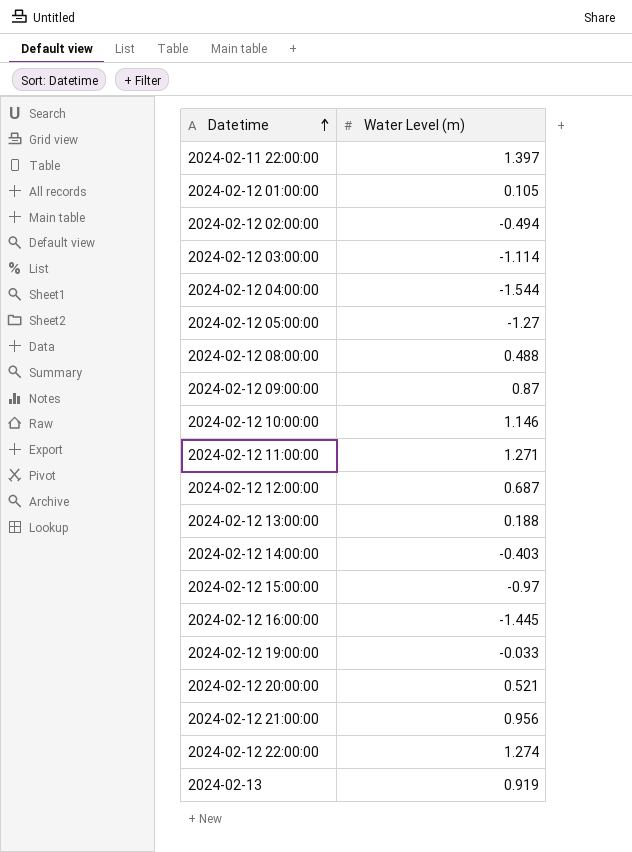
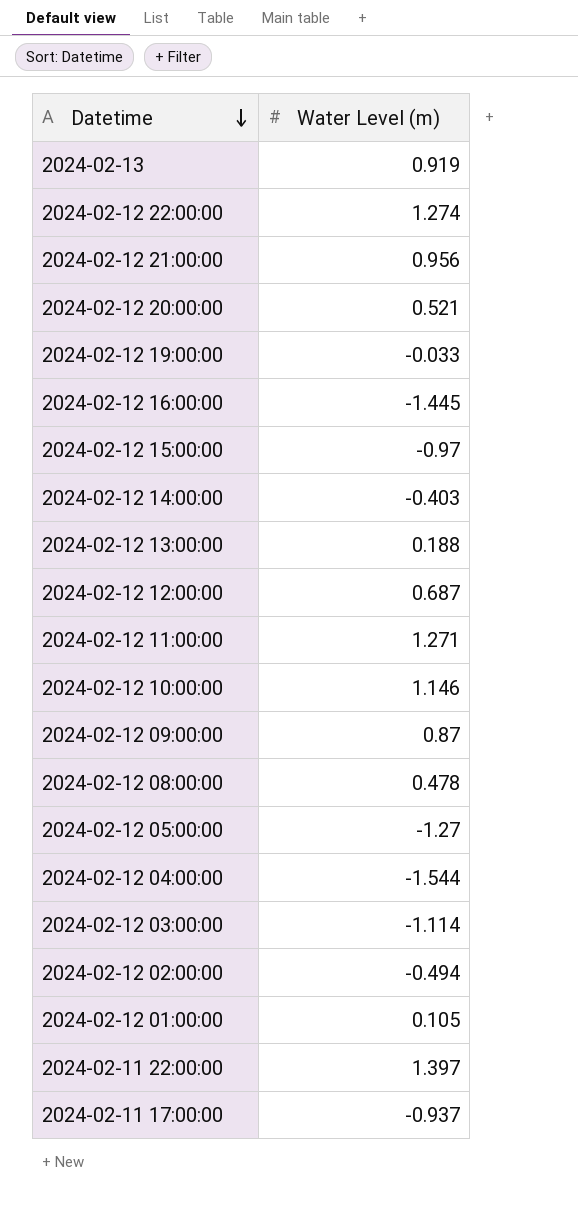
row order: Datetime ascending -> Datetime descending
2024-02-12 08:00:00 | Water Level (m): 0.488 -> 0.478
row 2024-02-11 17:00:00: none -> -0.937

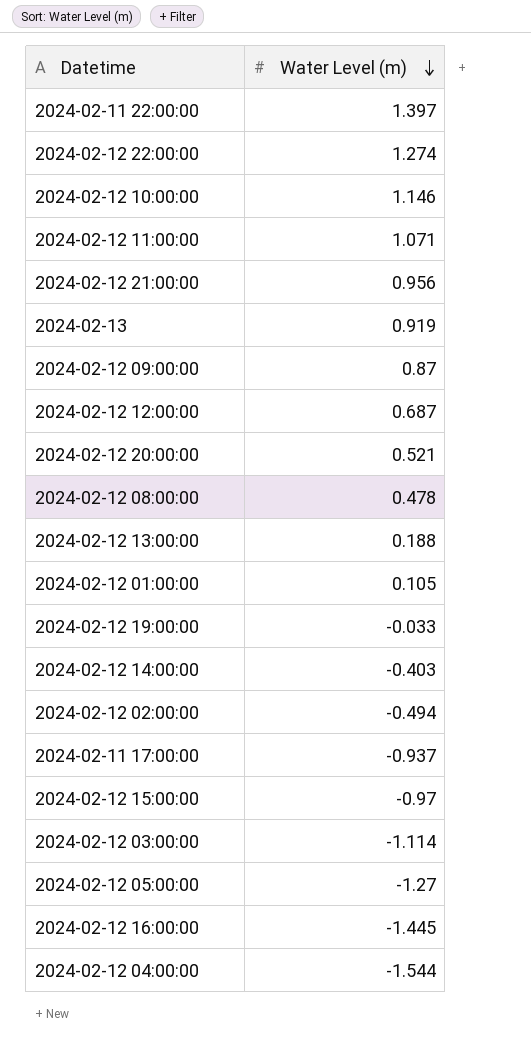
row order: Datetime descending -> Water Level (m) descending
2024-02-12 11:00:00 | Water Level (m): 1.271 -> 1.071

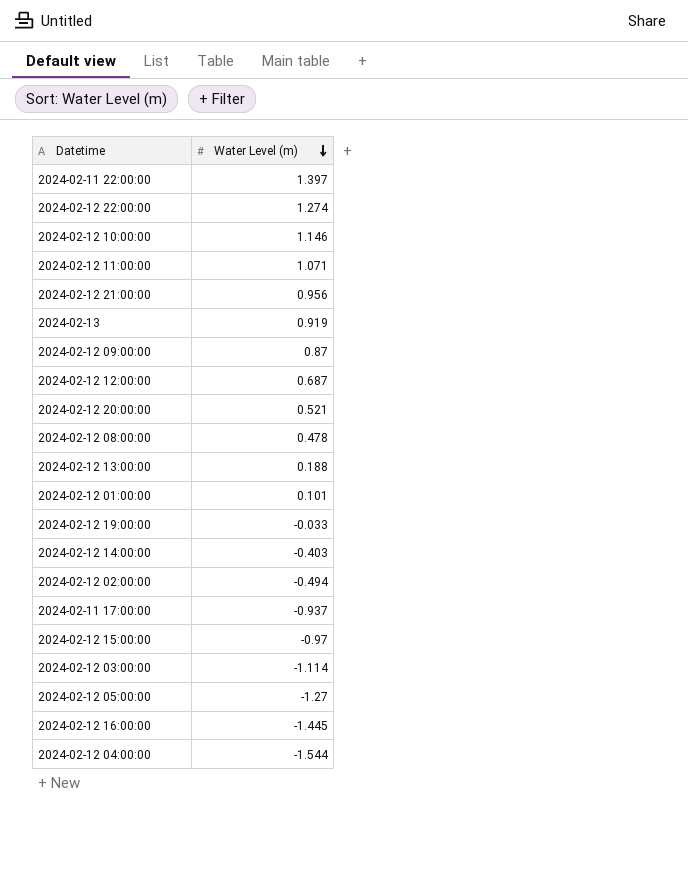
2024-02-12 01:00:00 | Water Level (m): 0.105 -> 0.101

